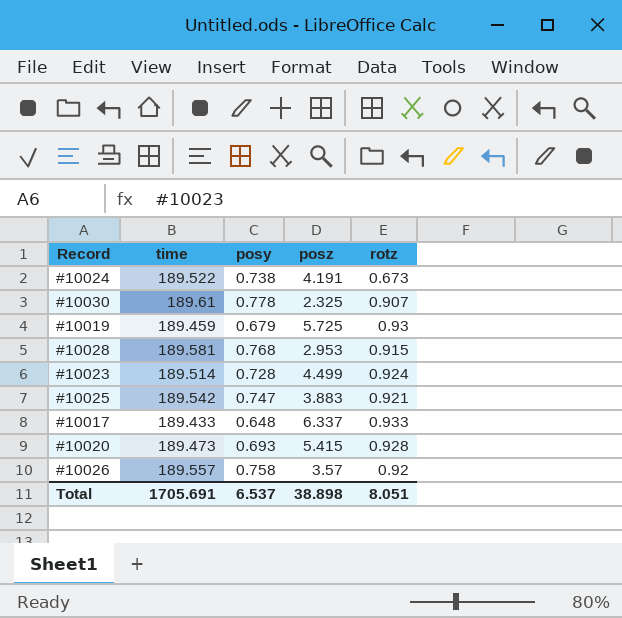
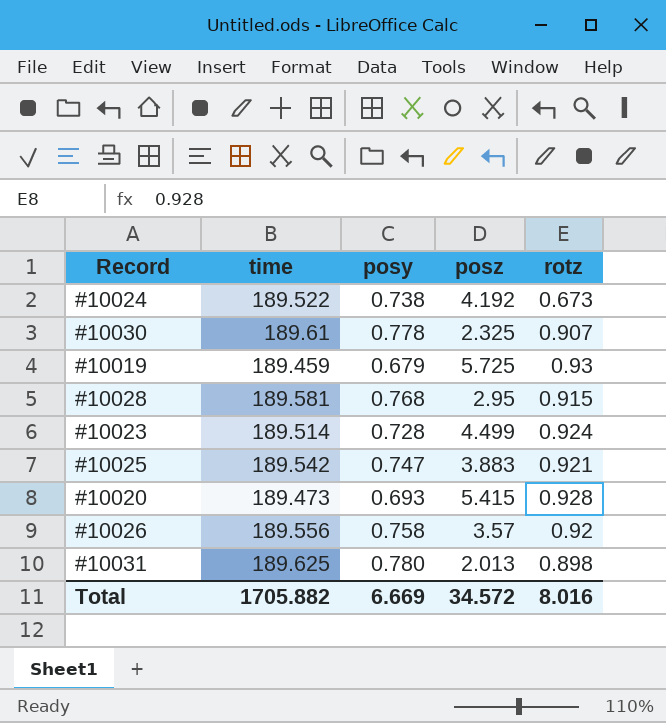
row #10017: 189.433 | 0.648 | 6.337 | 0.933 -> none
#10024 | posz: 4.191 -> 4.192
#10028 | posz: 2.953 -> 2.95
#10026 | time: 189.557 -> 189.556
row #10031: none -> 189.625 | 0.780 | 2.013 | 0.898
Total | time: 1705.691 -> 1705.882
Total | posy: 6.537 -> 6.669
Total | posz: 38.898 -> 34.572
Total | rotz: 8.051 -> 8.016

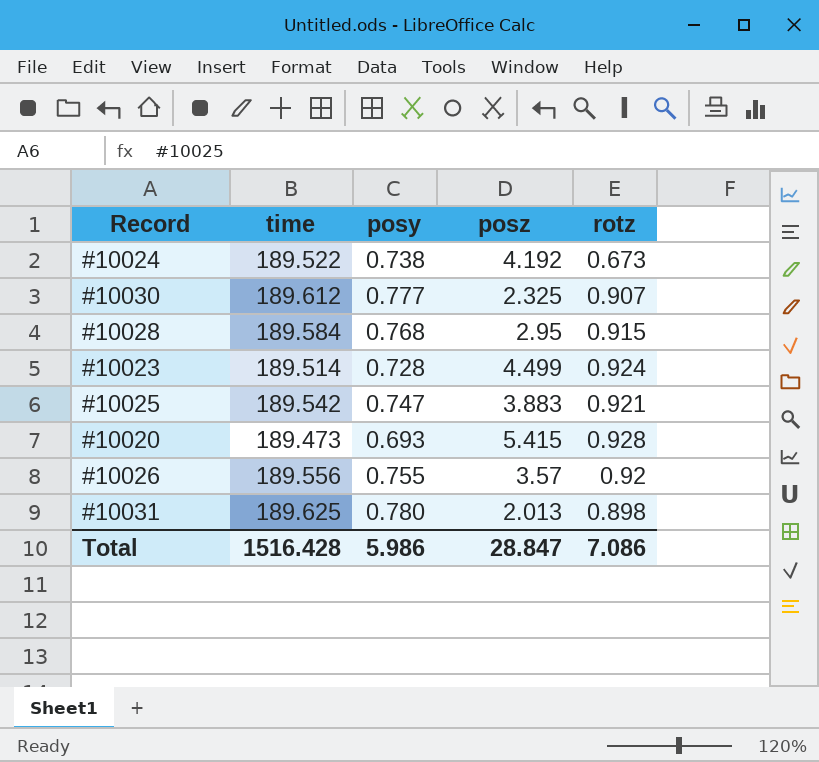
row #10019: 189.459 | 0.679 | 5.725 | 0.93 -> none
#10030 | time: 189.61 -> 189.612
#10030 | posy: 0.778 -> 0.777
#10028 | time: 189.581 -> 189.584
#10026 | posy: 0.758 -> 0.755
Total | time: 1705.882 -> 1516.428
Total | posy: 6.669 -> 5.986
Total | posz: 34.572 -> 28.847
Total | rotz: 8.016 -> 7.086

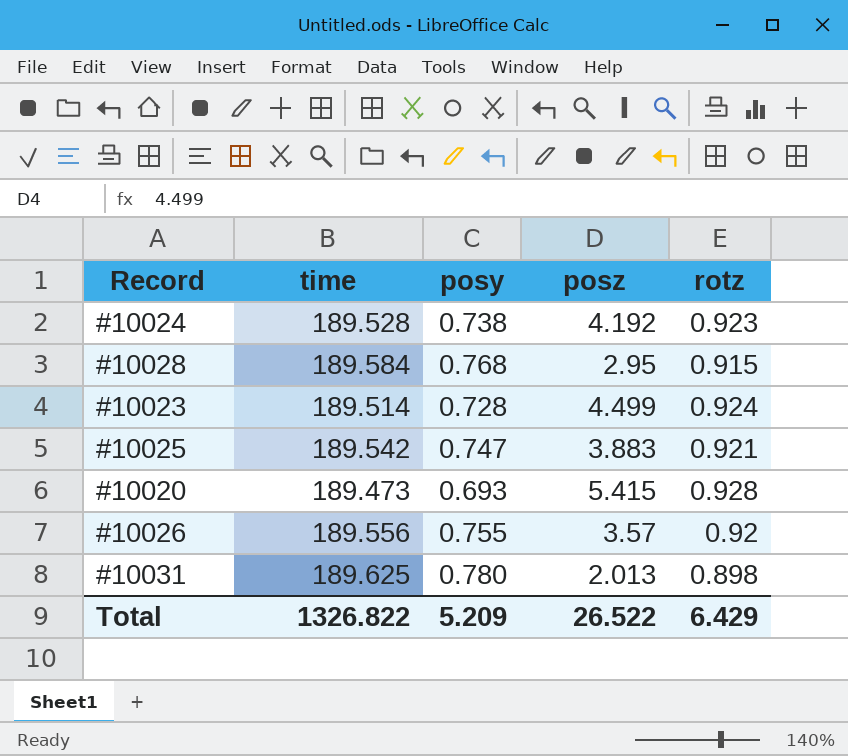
row #10030: 189.612 | 0.777 | 2.325 | 0.907 -> none
#10024 | time: 189.522 -> 189.528
#10024 | rotz: 0.673 -> 0.923
Total | time: 1516.428 -> 1326.822
Total | posy: 5.986 -> 5.209
Total | posz: 28.847 -> 26.522
Total | rotz: 7.086 -> 6.429

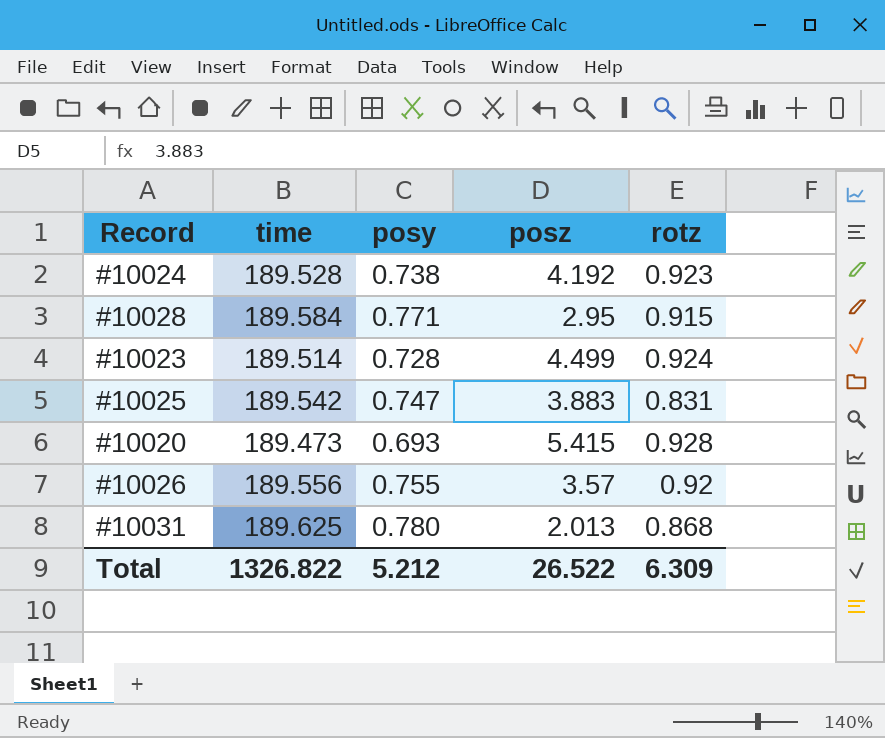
#10028 | posy: 0.768 -> 0.771
#10025 | rotz: 0.921 -> 0.831
#10031 | rotz: 0.898 -> 0.868
Total | posy: 5.209 -> 5.212
Total | rotz: 6.429 -> 6.309

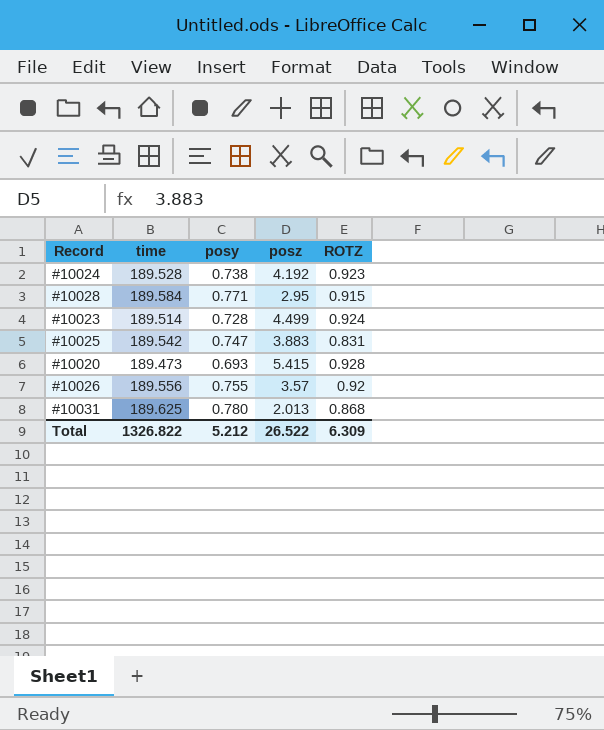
column name: rotz -> ROTZ

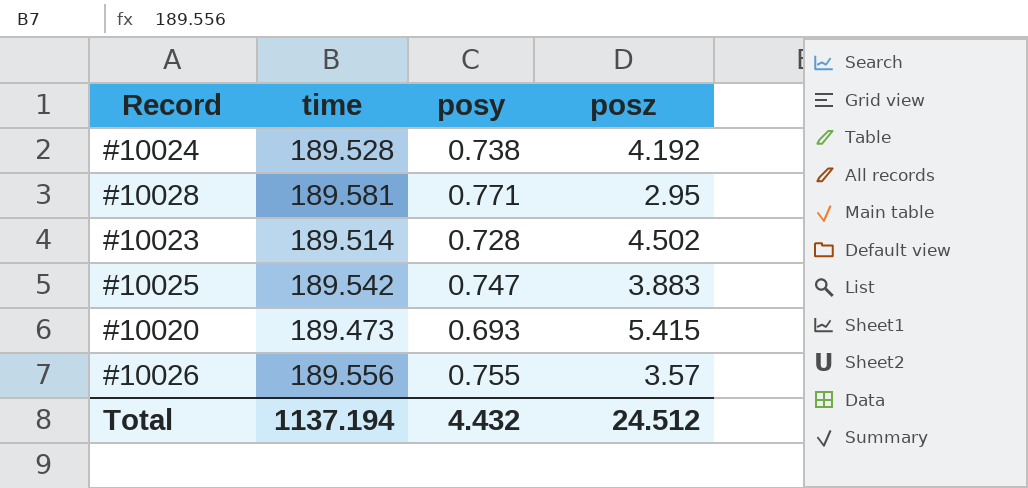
column ROTZ | position: 5 -> none
row #10031: 189.625 | 0.780 | 2.013 | 0.868 -> none
#10028 | time: 189.584 -> 189.581
#10023 | posz: 4.499 -> 4.502
Total | time: 1326.822 -> 1137.194
Total | posy: 5.212 -> 4.432
Total | posz: 26.522 -> 24.512

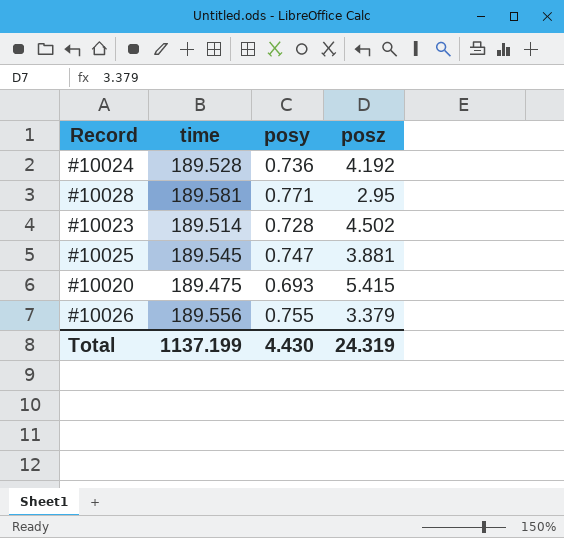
#10024 | posy: 0.738 -> 0.736
#10025 | time: 189.542 -> 189.545
#10025 | posz: 3.883 -> 3.881
#10020 | time: 189.473 -> 189.475
#10026 | posz: 3.57 -> 3.379
Total | time: 1137.194 -> 1137.199
Total | posy: 4.432 -> 4.430
Total | posz: 24.512 -> 24.319

